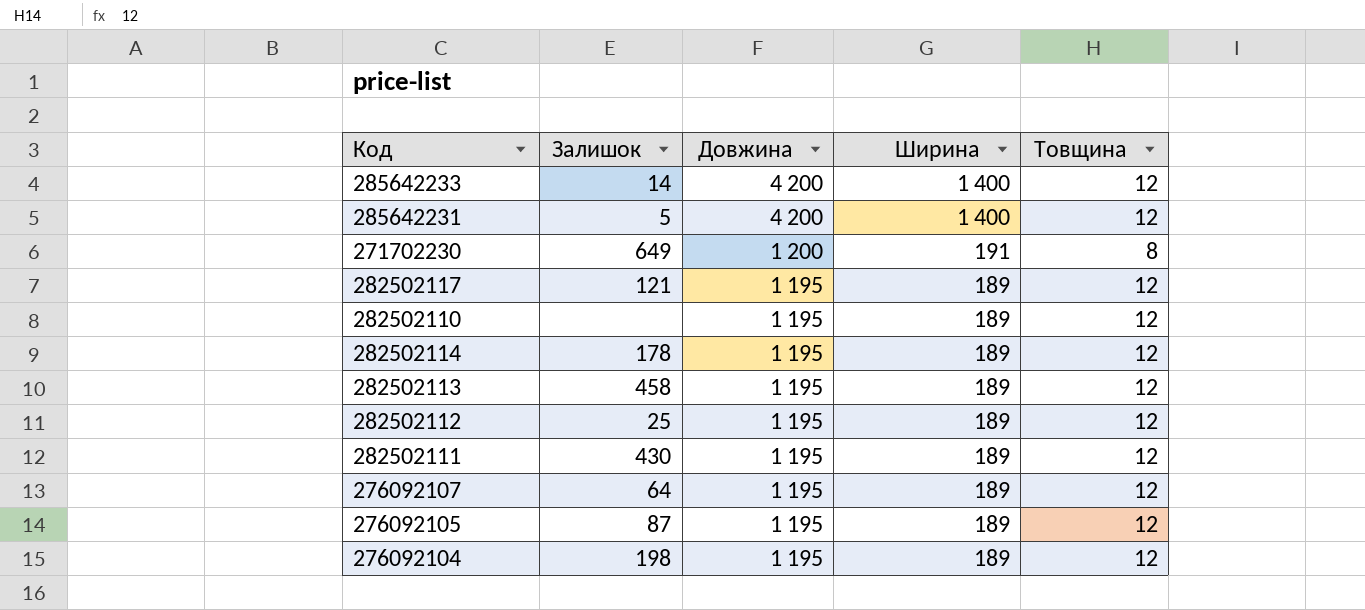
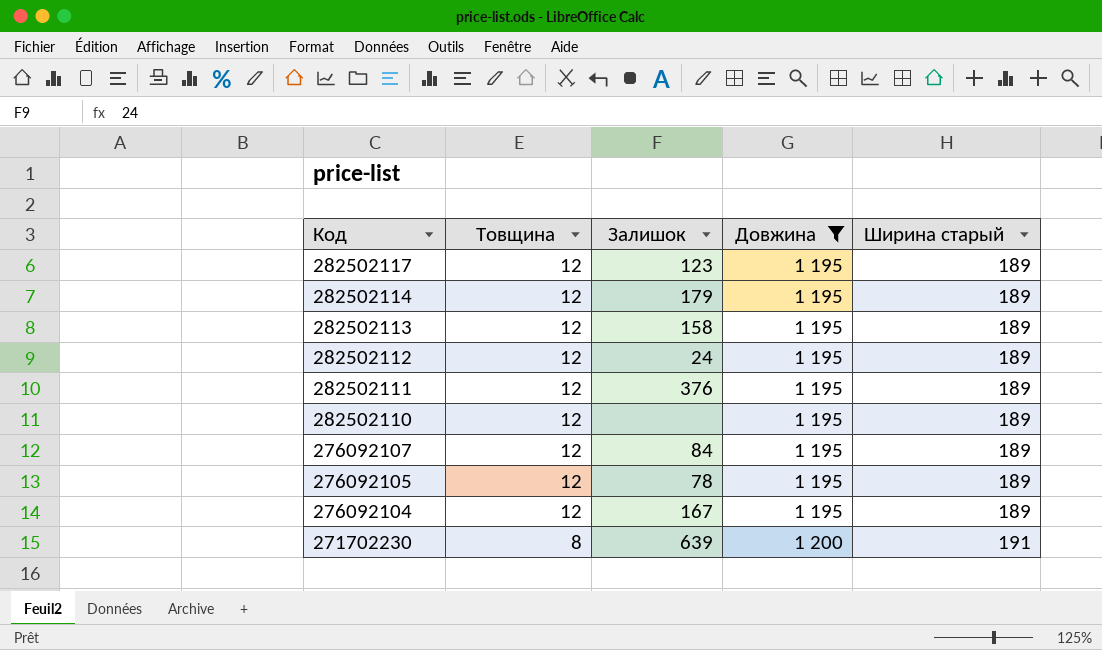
filter: none -> Довжина != 4 200
row order: Довжина descending -> Код descending
column Товщина | position: 5 -> 2
column name: Ширина -> Ширина старый
282502117 | Залишок: 121 -> 123
282502114 | Залишок: 178 -> 179
282502113 | Залишок: 458 -> 158
282502112 | Залишок: 25 -> 24
282502111 | Залишок: 430 -> 376
276092107 | Залишок: 64 -> 84
276092105 | Залишок: 87 -> 78
276092104 | Залишок: 198 -> 167
271702230 | Залишок: 649 -> 639

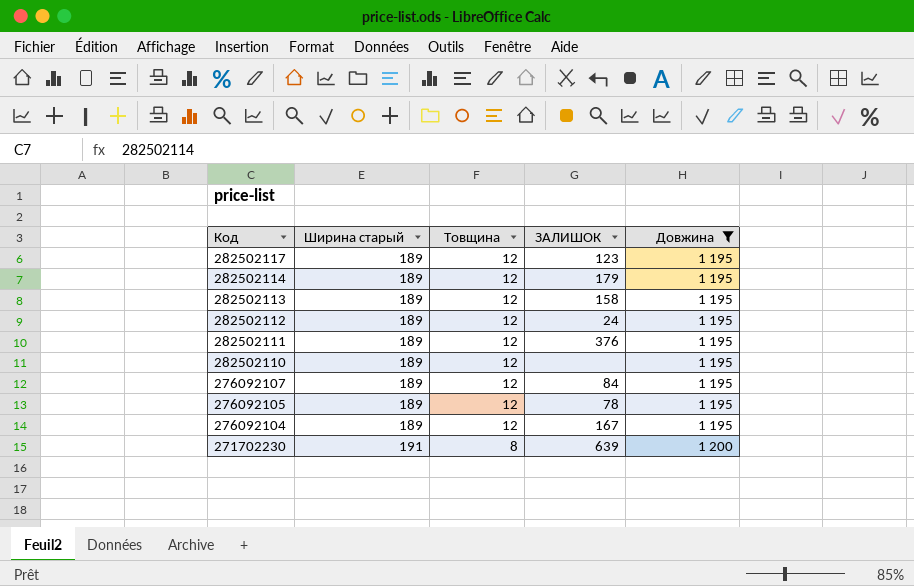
column Ширина старый | position: 5 -> 2
column name: Залишок -> ЗАЛИШОК

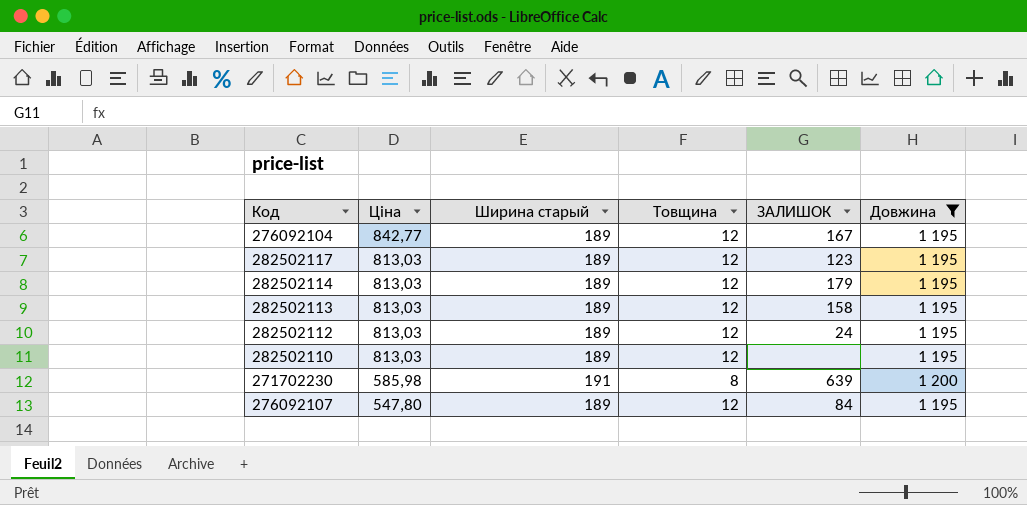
row order: Код descending -> Ціна descending
column Ціна | position: none -> 2
row 282502111: 189 | 12 | 376 | 1 195 -> none
row 276092105: 189 | 12 | 78 | 1 195 -> none

